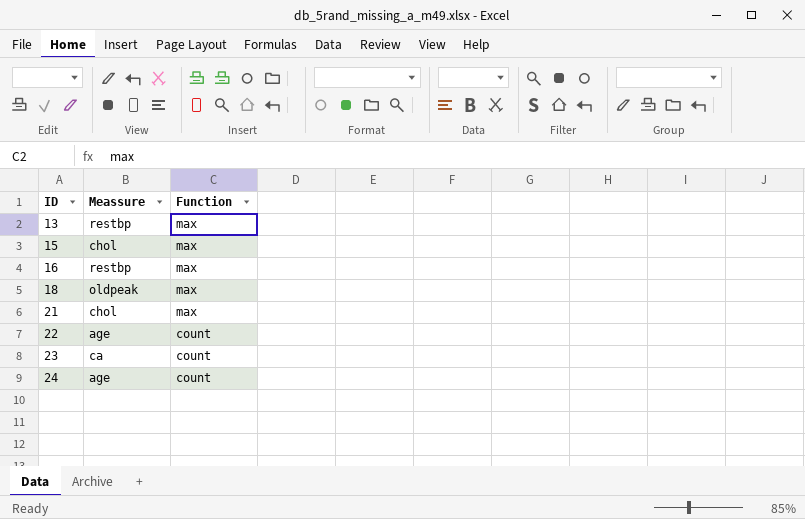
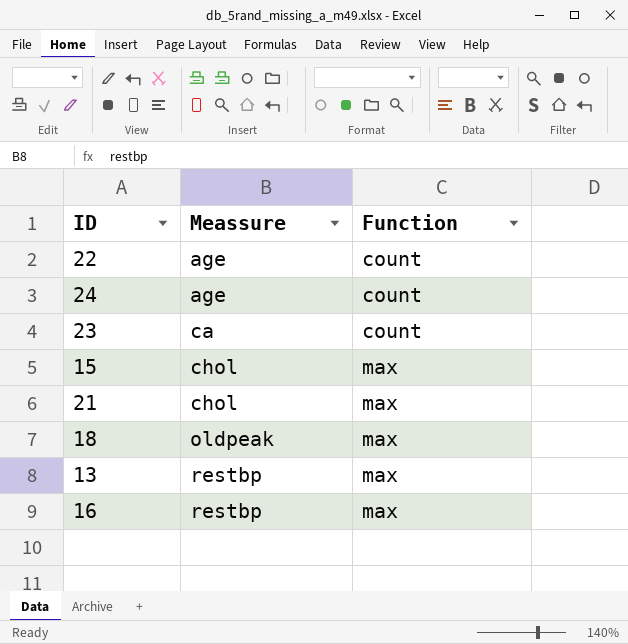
row order: ID ascending -> Meassure ascending

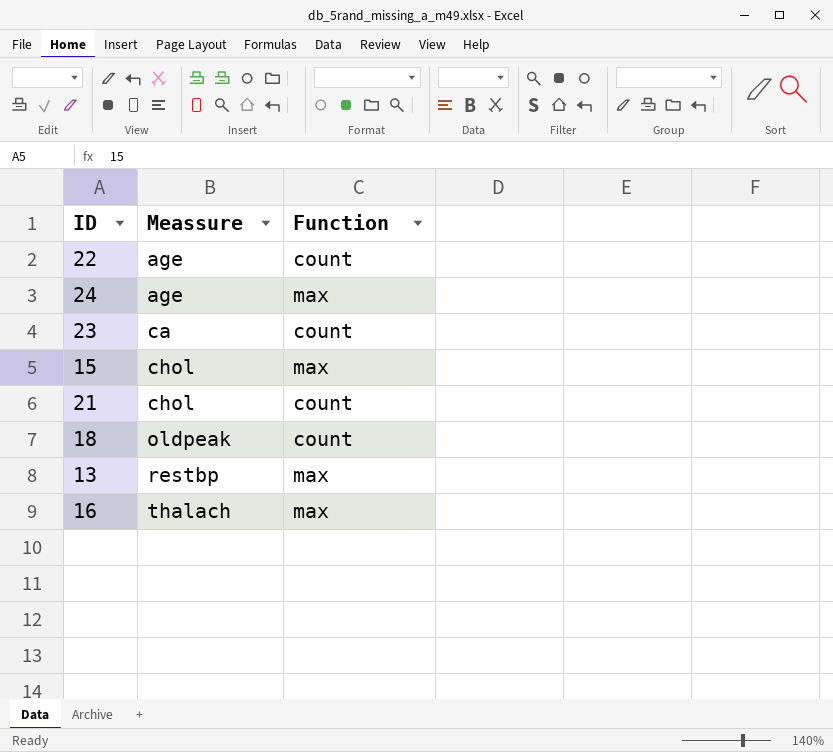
24 | Function: count -> max
21 | Function: max -> count
18 | Function: max -> count
16 | Meassure: restbp -> thalach

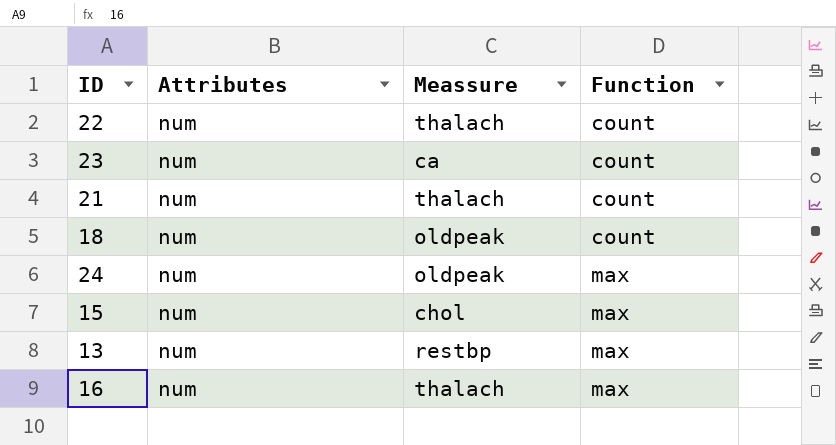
row order: Meassure ascending -> Function ascending
column Attributes | position: none -> 2
22 | Meassure: age -> thalach
21 | Meassure: chol -> thalach
24 | Meassure: age -> oldpeak

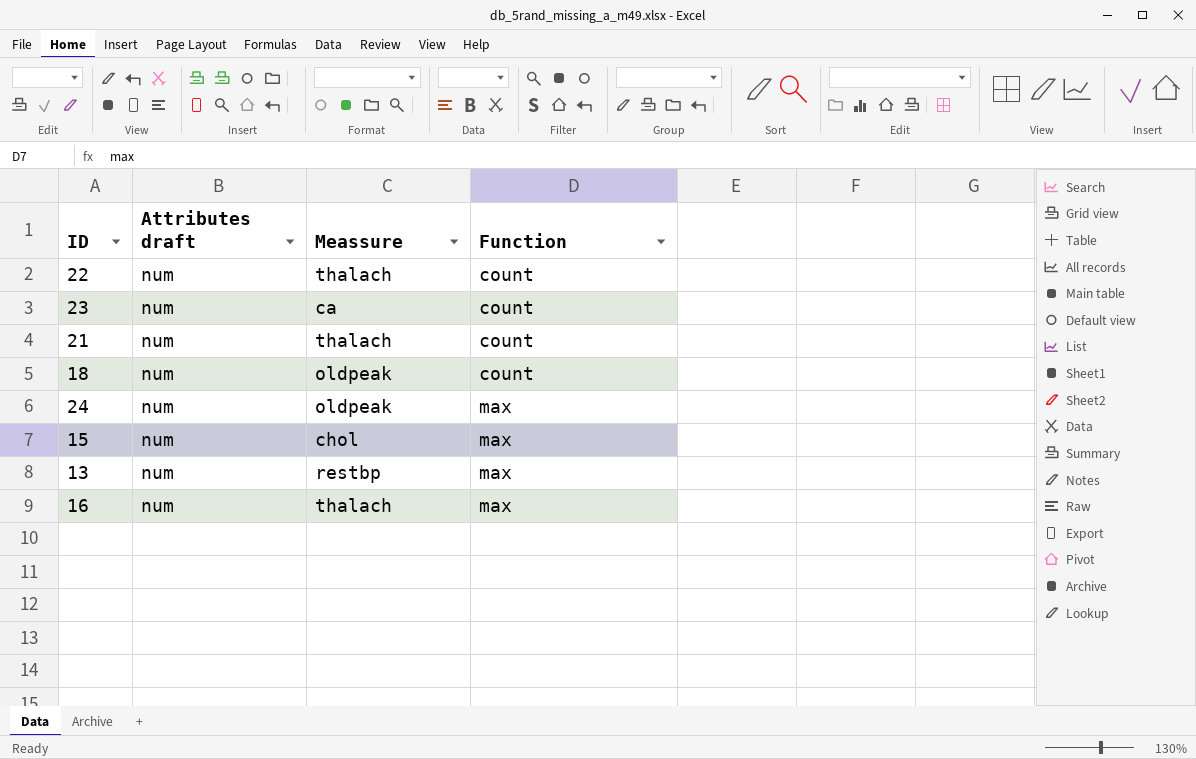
column name: Attributes -> Attributes draft

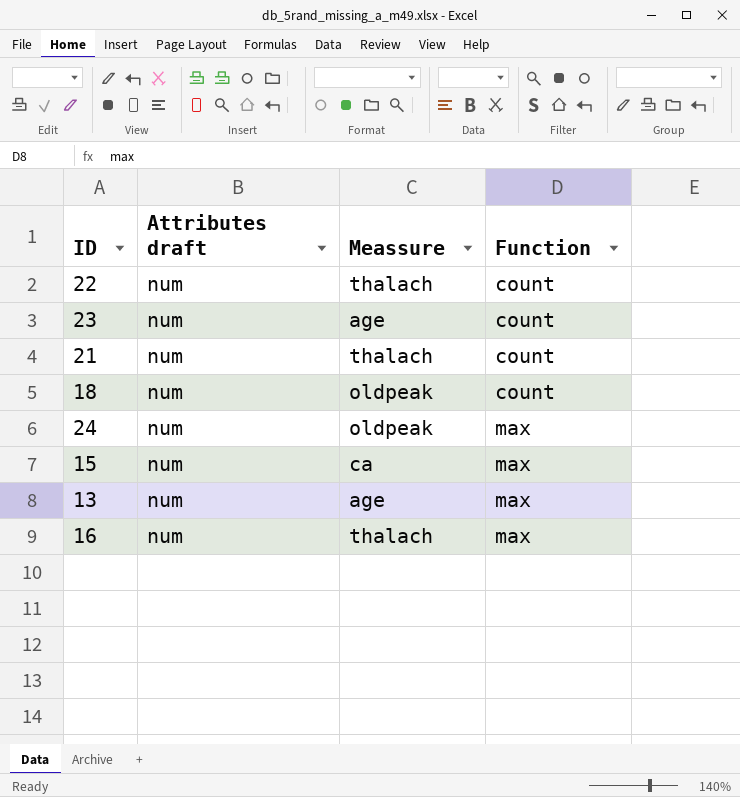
23 | Meassure: ca -> age
15 | Meassure: chol -> ca
13 | Meassure: restbp -> age

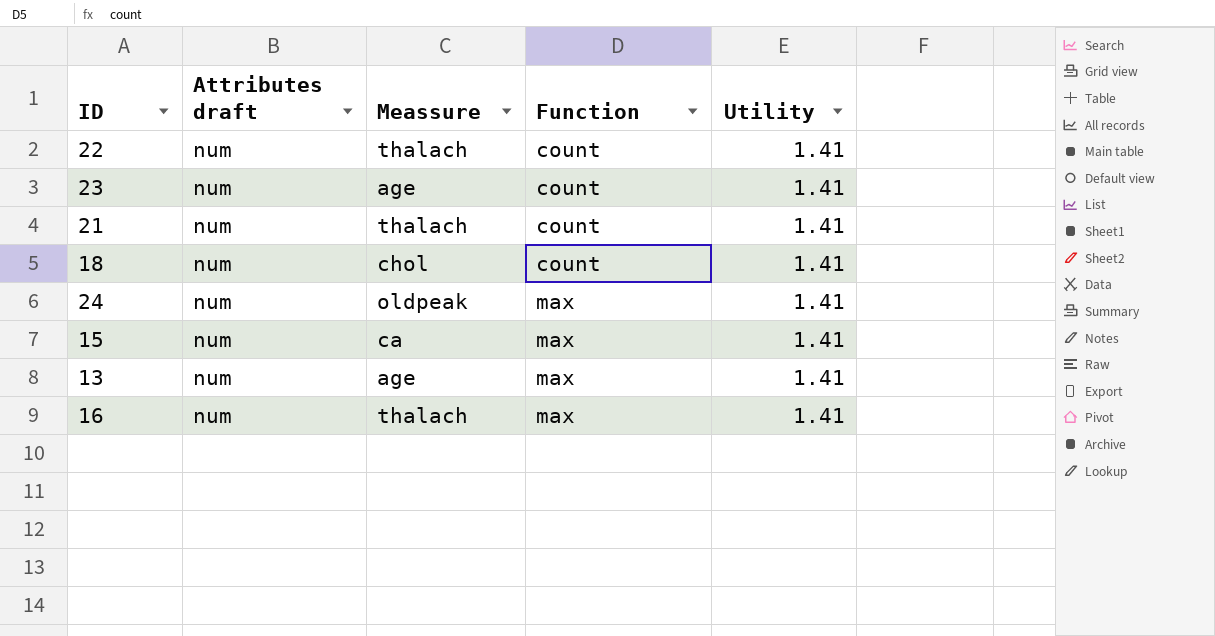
column Utility | position: none -> 5
18 | Meassure: oldpeak -> chol

